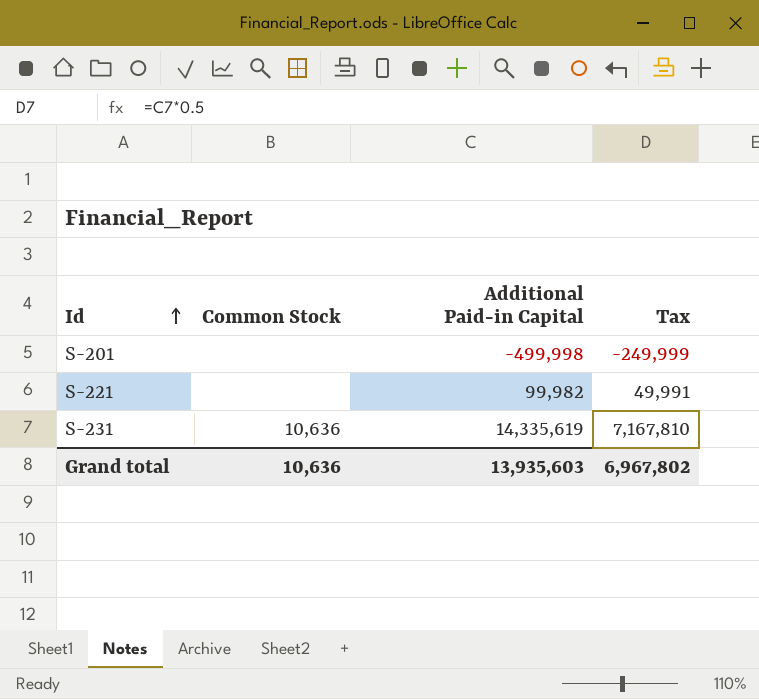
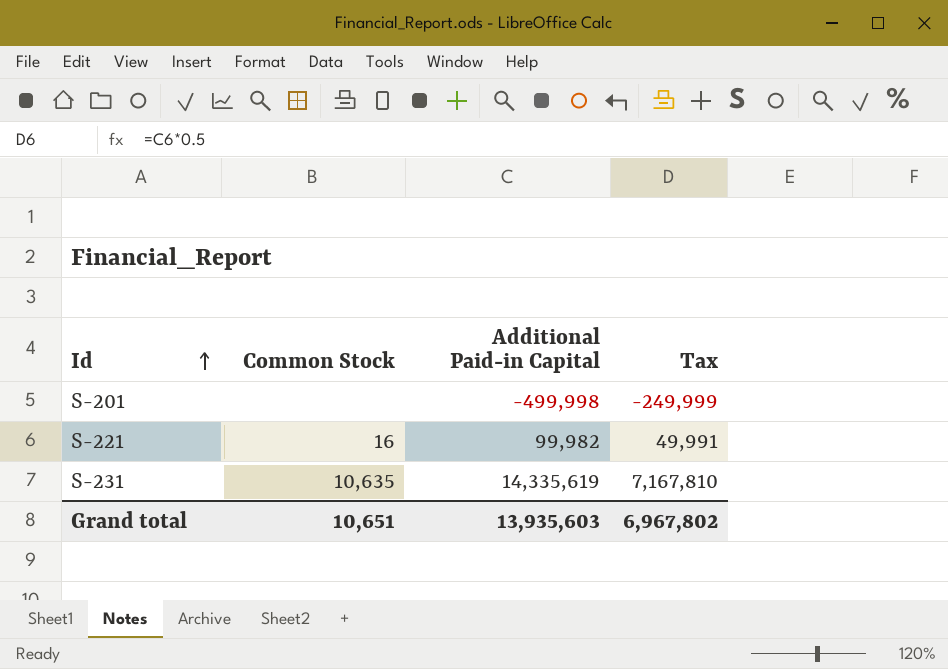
S-221 | Common Stock: none -> 16
S-231 | Common Stock: 10,636 -> 10,635
Grand total | Common Stock: 10,636 -> 10,651

